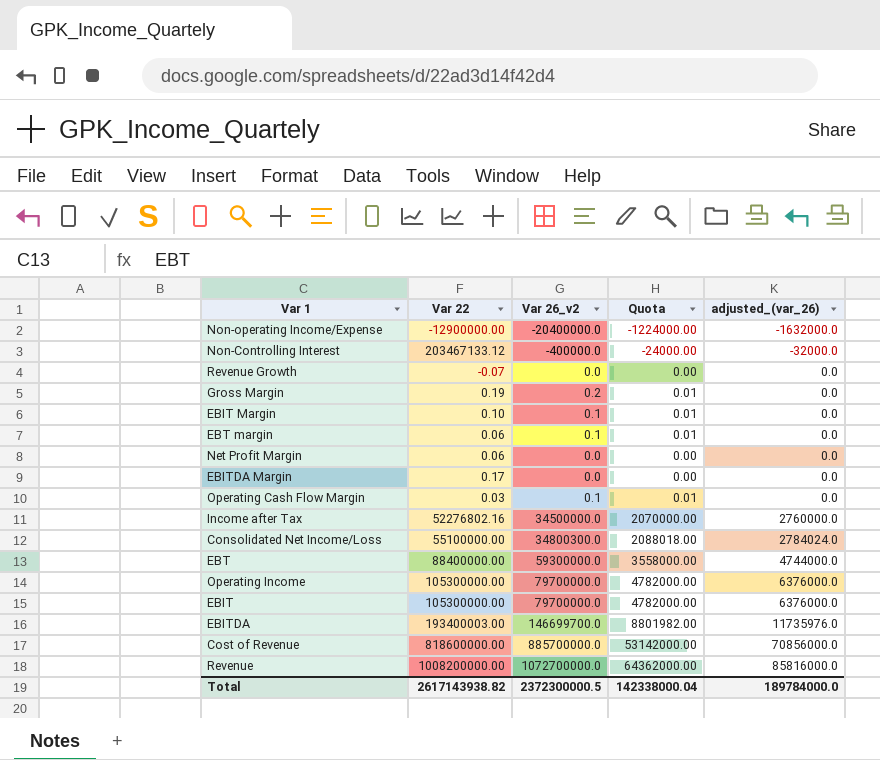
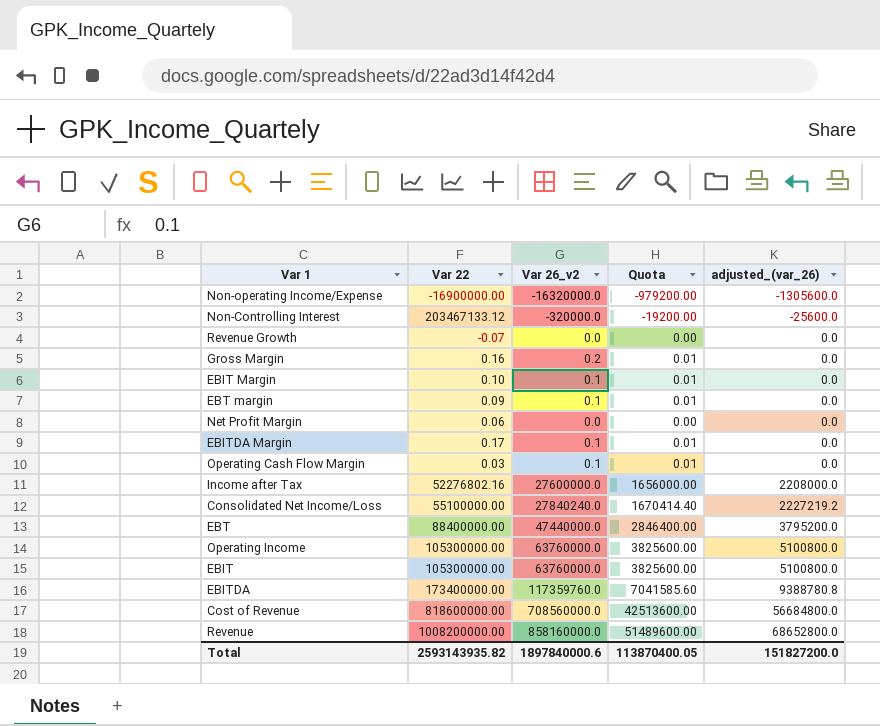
Non-operating Income/Expense | Var 22: -12900000.00 -> -16900000.00
Non-operating Income/Expense | Var 26_v2: -20400000.0 -> -16320000.0
Non-operating Income/Expense | Quota: -1224000.00 -> -979200.00
Non-operating Income/Expense | adjusted_(var_26): -1632000.0 -> -1305600.0
Non-Controlling Interest | Var 26_v2: -400000.0 -> -320000.0
Non-Controlling Interest | Quota: -24000.00 -> -19200.00
Non-Controlling Interest | adjusted_(var_26): -32000.0 -> -25600.0
Gross Margin | Var 22: 0.19 -> 0.16
EBT margin | Var 22: 0.06 -> 0.09
EBITDA Margin | Var 26_v2: 0.0 -> 0.1
EBITDA Margin | Quota: 0.00 -> 0.01
Income after Tax | Var 26_v2: 34500000.0 -> 27600000.0
Income after Tax | Quota: 2070000.00 -> 1656000.00
Income after Tax | adjusted_(var_26): 2760000.0 -> 2208000.0
Consolidated Net Income/Loss | Var 26_v2: 34800300.0 -> 27840240.0
Consolidated Net Income/Loss | Quota: 2088018.00 -> 1670414.40
Consolidated Net Income/Loss | adjusted_(var_26): 2784024.0 -> 2227219.2
EBT | Var 26_v2: 59300000.0 -> 47440000.0
EBT | Quota: 3558000.00 -> 2846400.00
EBT | adjusted_(var_26): 4744000.0 -> 3795200.0
Operating Income | Var 26_v2: 79700000.0 -> 63760000.0
Operating Income | Quota: 4782000.00 -> 3825600.00
Operating Income | adjusted_(var_26): 6376000.0 -> 5100800.0
EBIT | Var 26_v2: 79700000.0 -> 63760000.0
EBIT | Quota: 4782000.00 -> 3825600.00
EBIT | adjusted_(var_26): 6376000.0 -> 5100800.0
EBITDA | Var 22: 193400003.00 -> 173400000.00
EBITDA | Var 26_v2: 146699700.0 -> 117359760.0
EBITDA | Quota: 8801982.00 -> 7041585.60
EBITDA | adjusted_(var_26): 11735976.0 -> 9388780.8
Cost of Revenue | Var 26_v2: 885700000.0 -> 708560000.0
Cost of Revenue | Quota: 53142000.00 -> 42513600.00
Cost of Revenue | adjusted_(var_26): 70856000.0 -> 56684800.0
Revenue | Var 26_v2: 1072700000.0 -> 858160000.0
Revenue | Quota: 64362000.00 -> 51489600.00
Revenue | adjusted_(var_26): 85816000.0 -> 68652800.0
Total | Var 22: 2617143938.82 -> 2593143935.82
Total | Var 26_v2: 2372300000.5 -> 1897840000.6
Total | Quota: 142338000.04 -> 113870400.05
Total | adjusted_(var_26): 189784000.0 -> 151827200.0

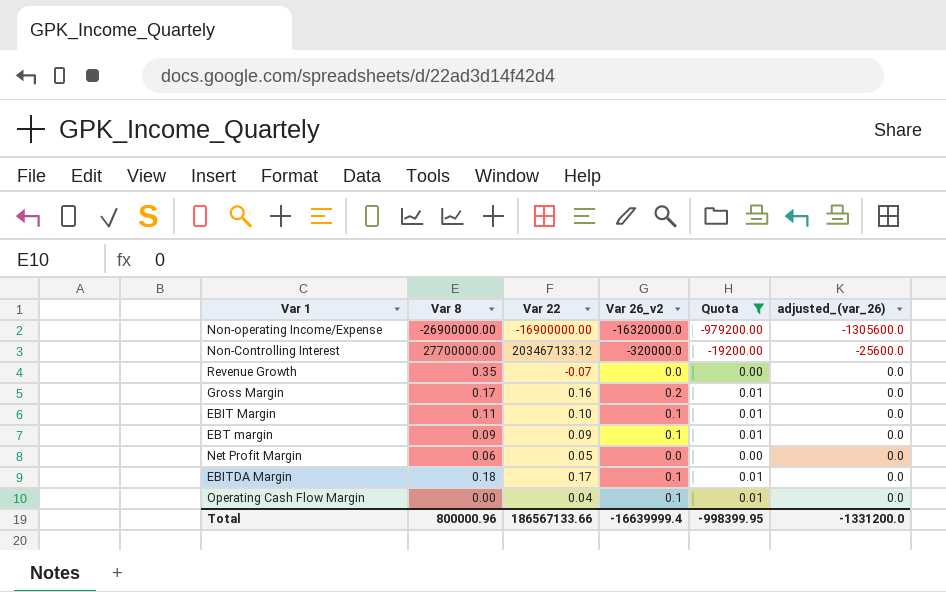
filter: none -> Quota <= 0.01
column Var 8 | position: none -> 2
Net Profit Margin | Var 22: 0.06 -> 0.05
Operating Cash Flow Margin | Var 22: 0.03 -> 0.04
Total | Var 22: 2593143935.82 -> 186567133.66
Total | Var 26_v2: 1897840000.6 -> -16639999.4
Total | Quota: 113870400.05 -> -998399.95
Total | adjusted_(var_26): 151827200.0 -> -1331200.0

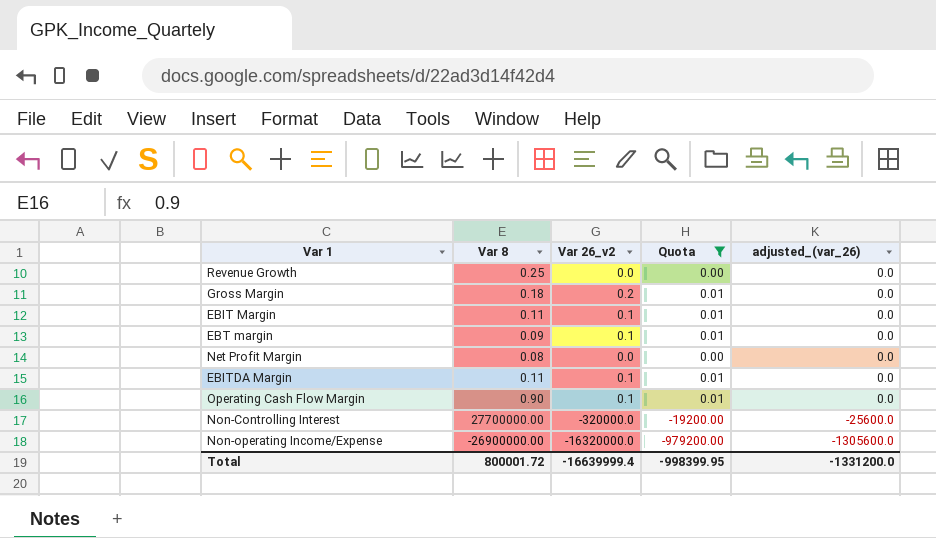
row order: adjusted_(var_26) ascending -> adjusted_(var_26) descending
column Var 22 | position: 3 -> none
Revenue Growth | Var 8: 0.35 -> 0.25
Gross Margin | Var 8: 0.17 -> 0.18
Net Profit Margin | Var 8: 0.06 -> 0.08
EBITDA Margin | Var 8: 0.18 -> 0.11
Operating Cash Flow Margin | Var 8: 0.00 -> 0.90
Total | Var 8: 800000.96 -> 800001.72

